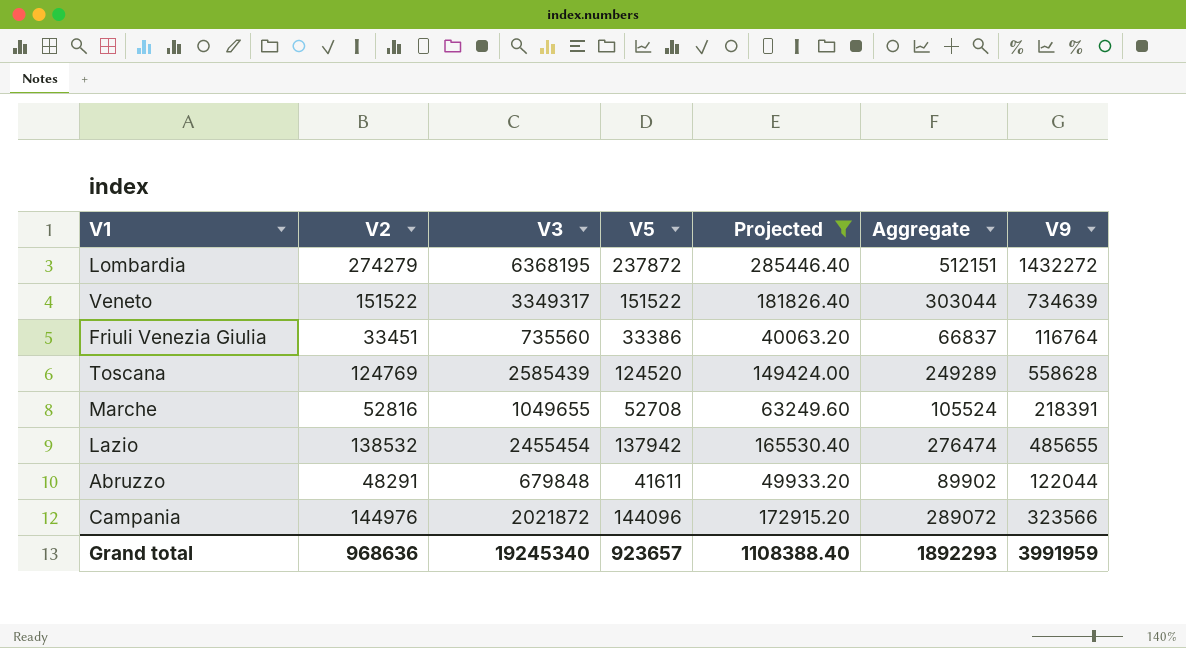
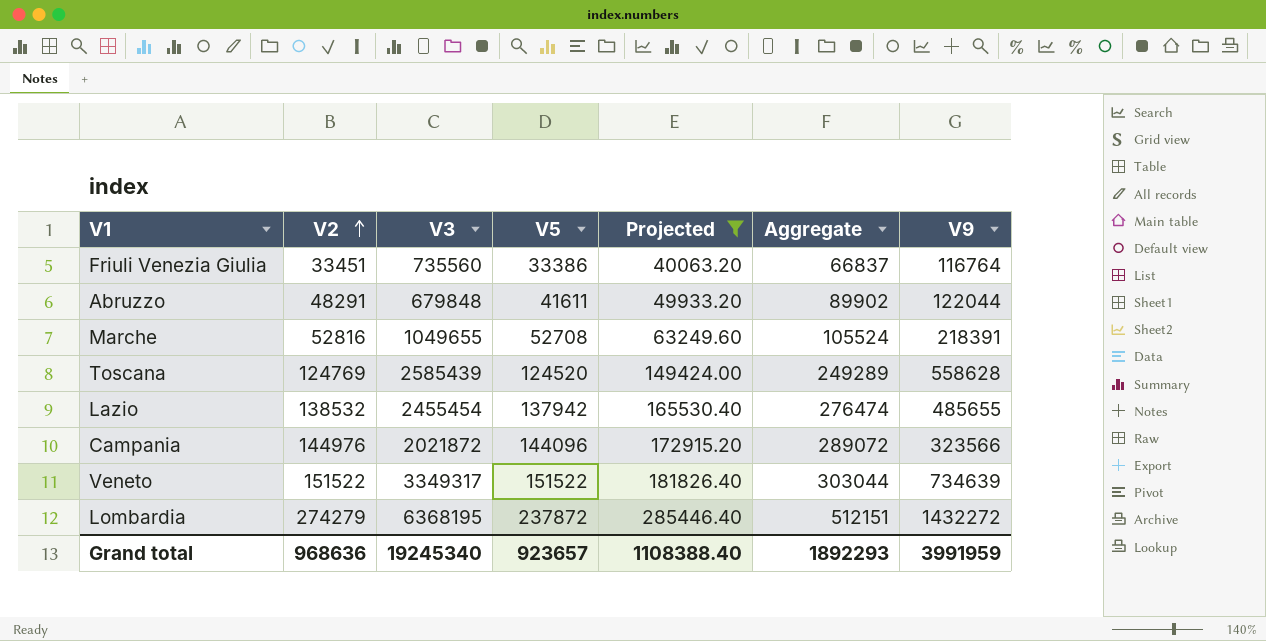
row order: none -> V2 ascending

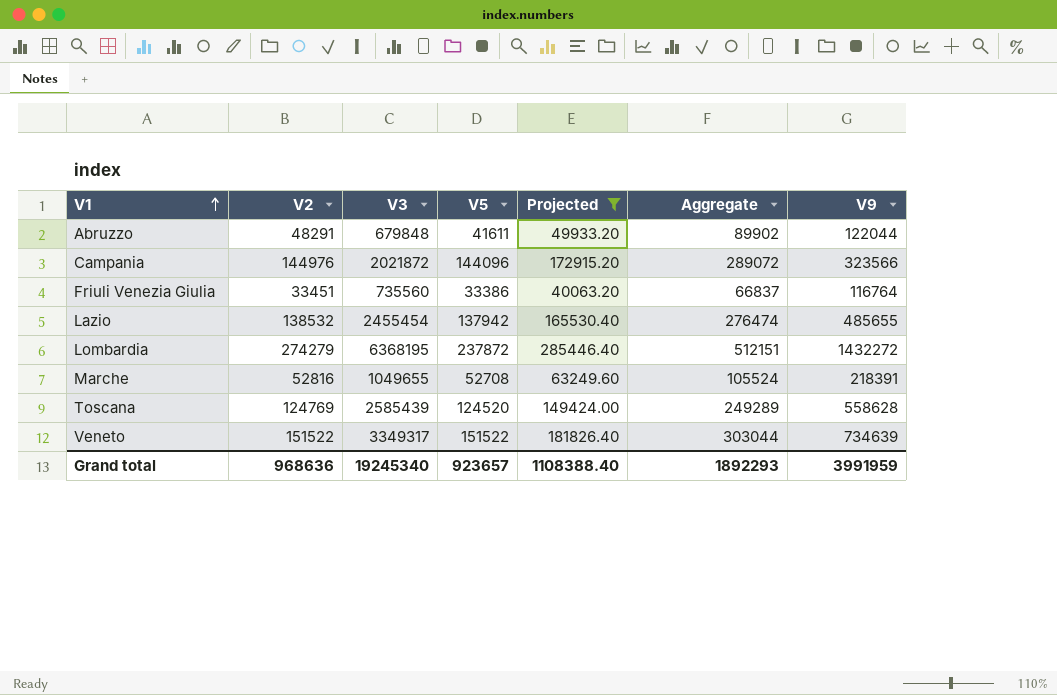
row order: V2 ascending -> V1 ascending

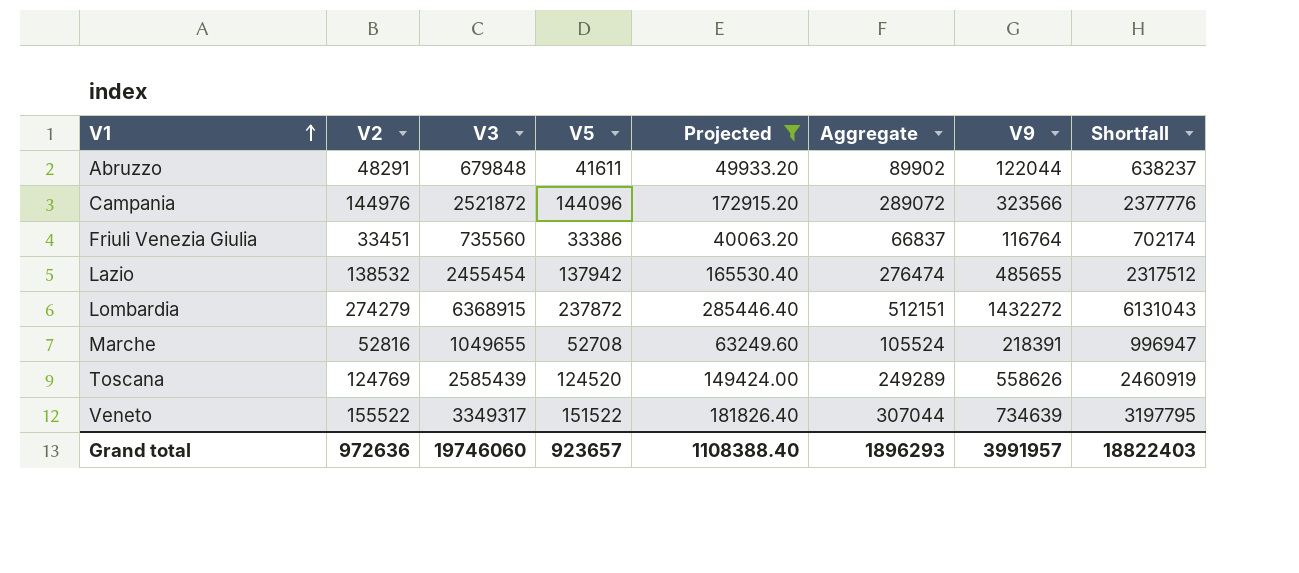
column Shortfall | formula: none -> [V3] - [V5]
Campania | V3: 2021872 -> 2521872
Lombardia | V3: 6368195 -> 6368915
Toscana | V9: 558628 -> 558626
Veneto | V2: 151522 -> 155522
Veneto | Aggregate: 303044 -> 307044
Grand total | V2: 968636 -> 972636
Grand total | V3: 19245340 -> 19746060
Grand total | Aggregate: 1892293 -> 1896293
Grand total | V9: 3991959 -> 3991957

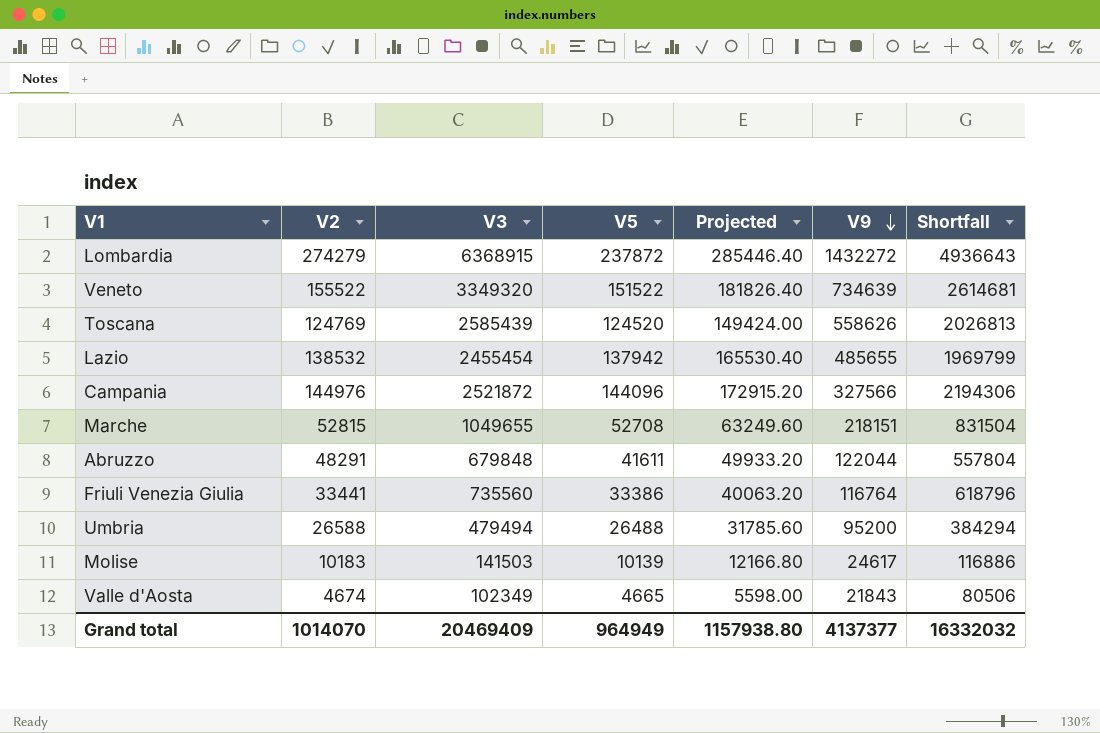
filter: Projected >= 40063.20 -> none
row order: V1 ascending -> V9 descending
column Aggregate | formula: [V2] + [V5] -> none
column Shortfall | formula: [V3] - [V5] -> [V3] - [V9]
Veneto | V3: 3349317 -> 3349320
Campania | V9: 323566 -> 327566
Marche | V2: 52816 -> 52815
Marche | V9: 218391 -> 218151
Friuli Venezia Giulia | V2: 33451 -> 33441
Grand total | V2: 972636 -> 1014070
Grand total | V3: 19746060 -> 20469409
Grand total | V5: 923657 -> 964949
Grand total | Projected: 1108388.40 -> 1157938.80
Grand total | V9: 3991957 -> 4137377
Grand total | Shortfall: 18822403 -> 16332032

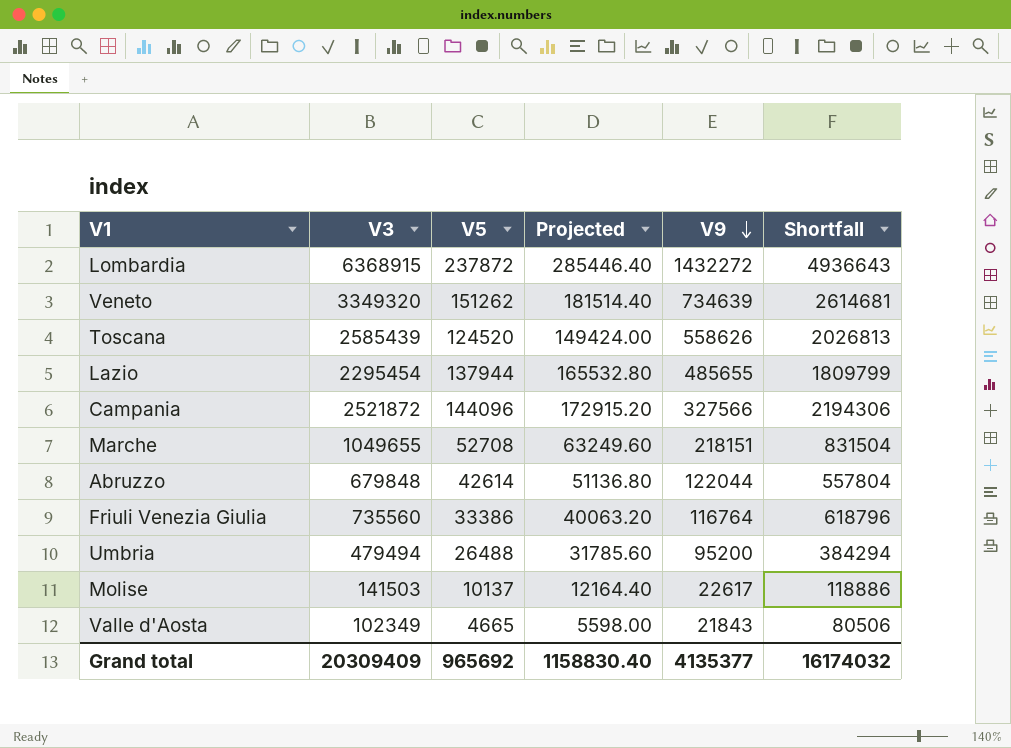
column V2 | position: 2 -> none
Veneto | V5: 151522 -> 151262
Veneto | Projected: 181826.40 -> 181514.40
Lazio | V3: 2455454 -> 2295454
Lazio | V5: 137942 -> 137944
Lazio | Projected: 165530.40 -> 165532.80
Lazio | Shortfall: 1969799 -> 1809799
Abruzzo | V5: 41611 -> 42614
Abruzzo | Projected: 49933.20 -> 51136.80
Molise | V5: 10139 -> 10137
Molise | Projected: 12166.80 -> 12164.40
Molise | V9: 24617 -> 22617
Molise | Shortfall: 116886 -> 118886
Grand total | V3: 20469409 -> 20309409
Grand total | V5: 964949 -> 965692
Grand total | Projected: 1157938.80 -> 1158830.40
Grand total | V9: 4137377 -> 4135377
Grand total | Shortfall: 16332032 -> 16174032

